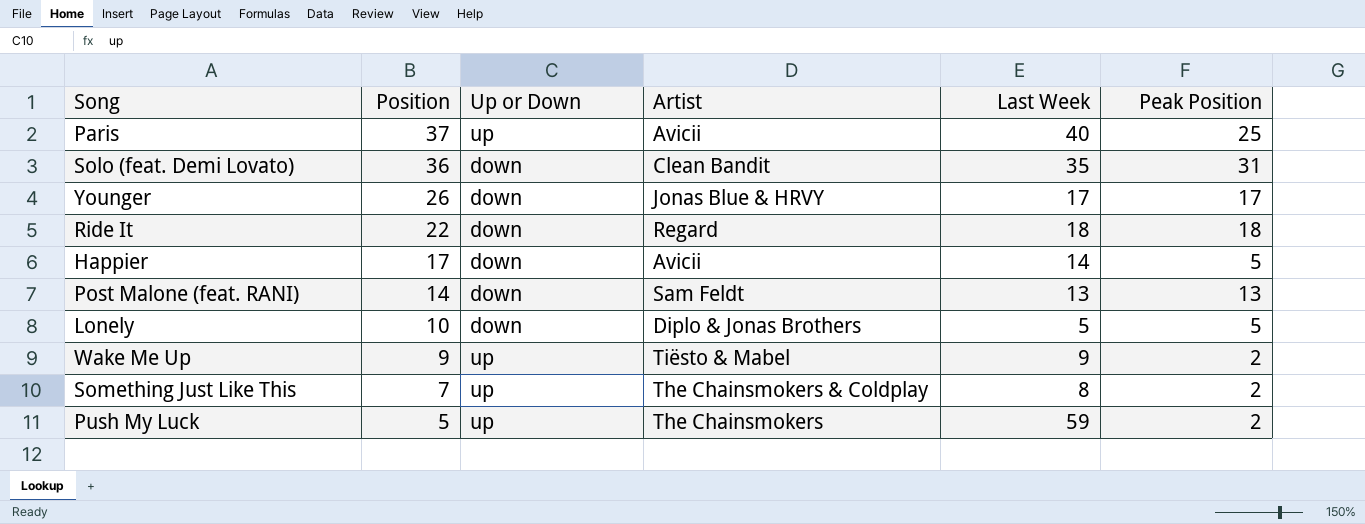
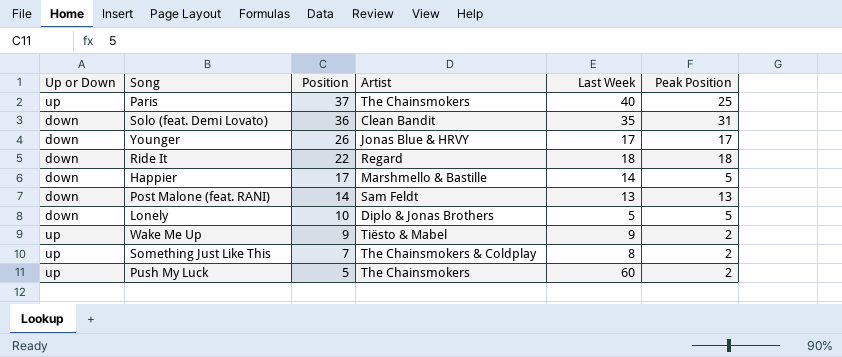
column Up or Down | position: 3 -> 1
Paris | Artist: Avicii -> The Chainsmokers
Happier | Artist: Avicii -> Marshmello & Bastille
Push My Luck | Last Week: 59 -> 60

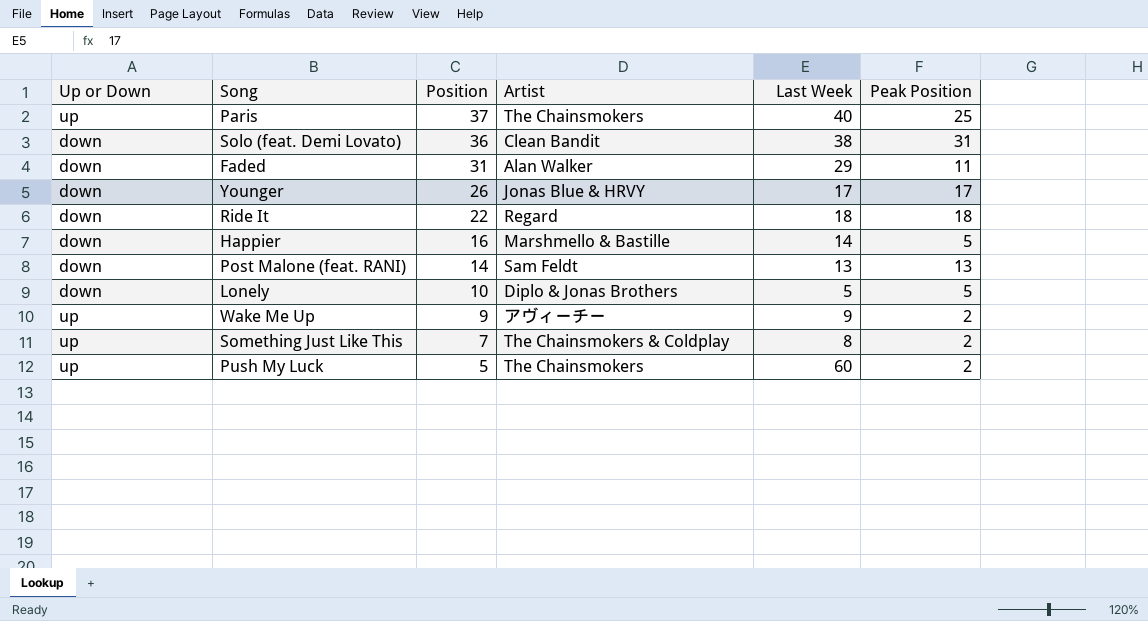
Solo (feat. Demi Lovato) | Last Week: 35 -> 38
row Faded: none -> down | 31 | Alan Walker | 29 | 11
Happier | Position: 17 -> 16
Wake Me Up | Artist: Tiësto & Mabel -> アヴィーチー

